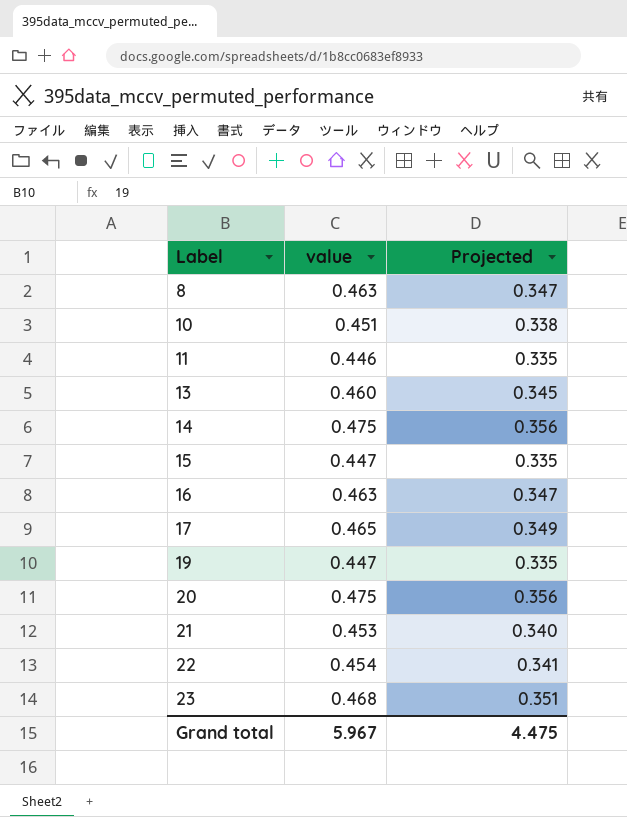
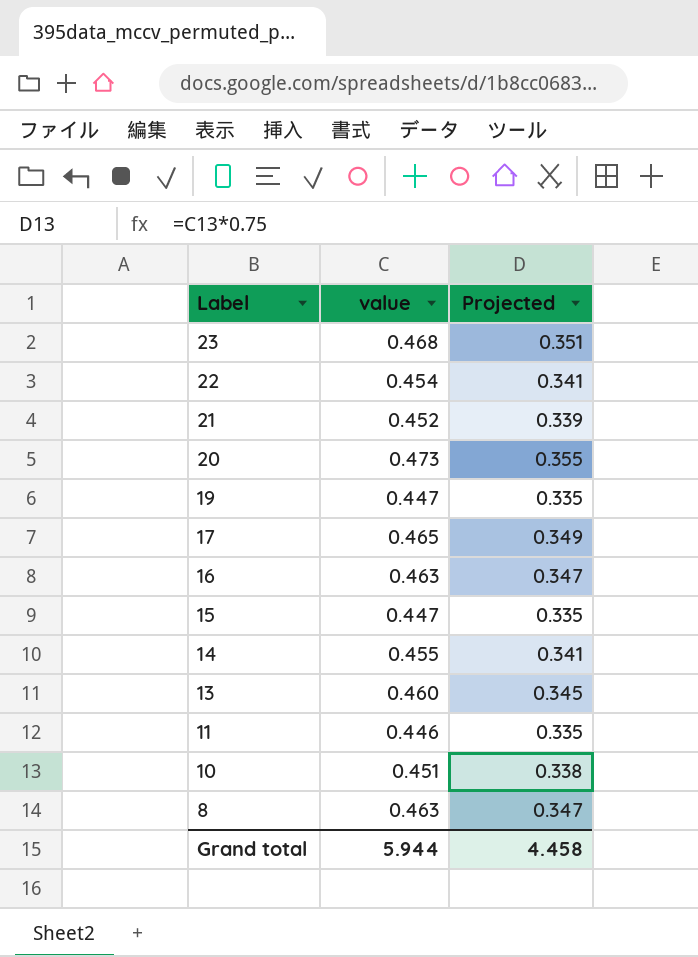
row order: Label ascending -> Label descending
21 | value: 0.453 -> 0.452
21 | Projected: 0.340 -> 0.339
20 | value: 0.475 -> 0.473
20 | Projected: 0.356 -> 0.355
14 | value: 0.475 -> 0.455
14 | Projected: 0.356 -> 0.341
Grand total | value: 5.967 -> 5.944
Grand total | Projected: 4.475 -> 4.458

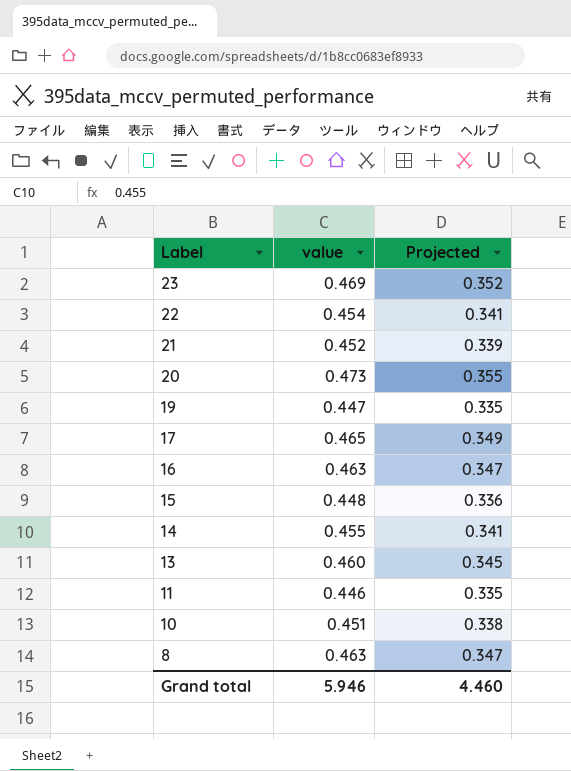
23 | value: 0.468 -> 0.469
23 | Projected: 0.351 -> 0.352
15 | value: 0.447 -> 0.448
15 | Projected: 0.335 -> 0.336
Grand total | value: 5.944 -> 5.946
Grand total | Projected: 4.458 -> 4.460

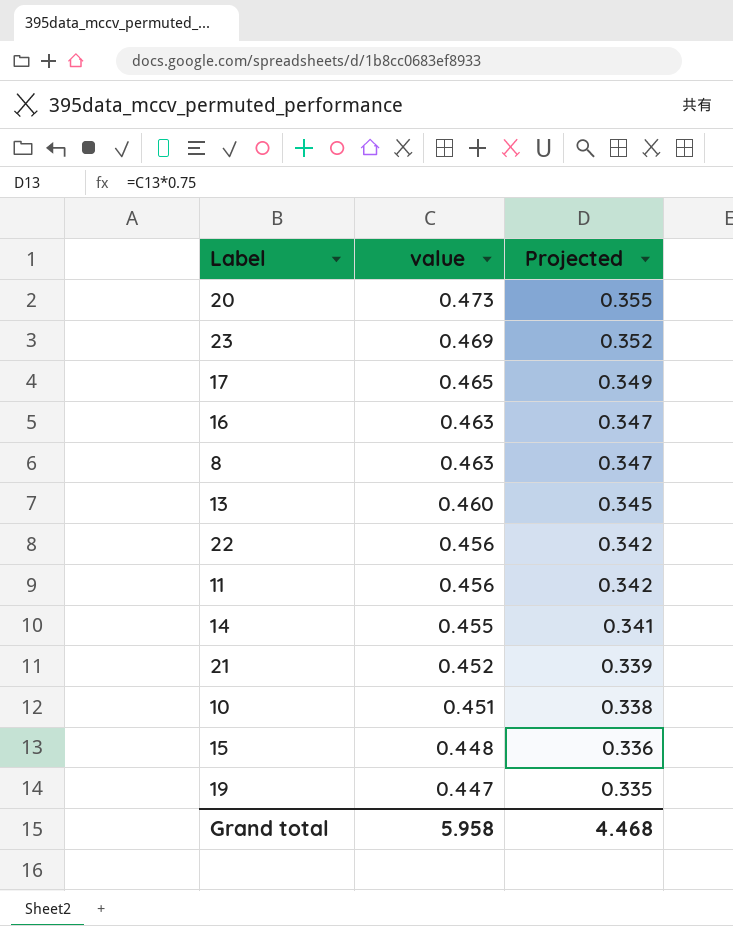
row order: Label descending -> value descending
22 | value: 0.454 -> 0.456
22 | Projected: 0.341 -> 0.342
11 | value: 0.446 -> 0.456
11 | Projected: 0.335 -> 0.342
Grand total | value: 5.946 -> 5.958
Grand total | Projected: 4.460 -> 4.468

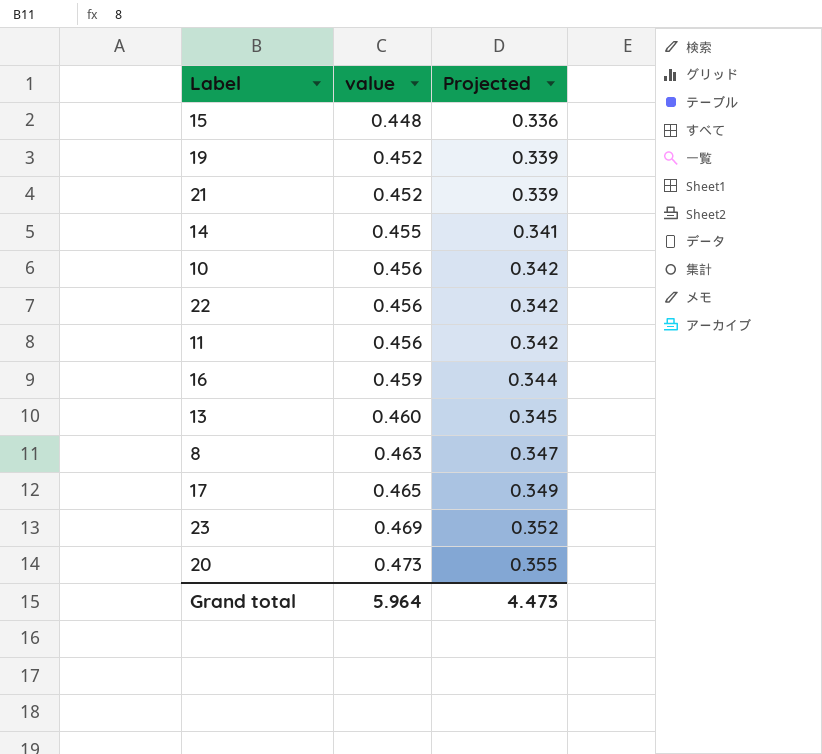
row order: value descending -> value ascending
19 | value: 0.447 -> 0.452
19 | Projected: 0.335 -> 0.339
10 | value: 0.451 -> 0.456
10 | Projected: 0.338 -> 0.342
16 | value: 0.463 -> 0.459
16 | Projected: 0.347 -> 0.344
Grand total | value: 5.958 -> 5.964
Grand total | Projected: 4.468 -> 4.473

